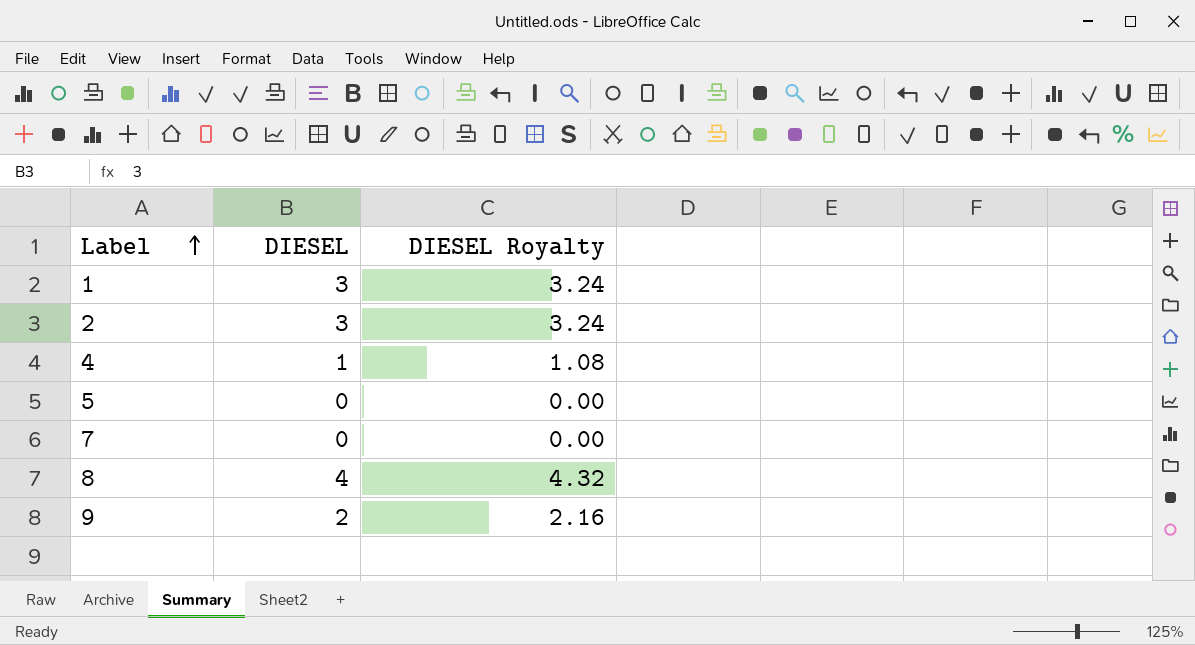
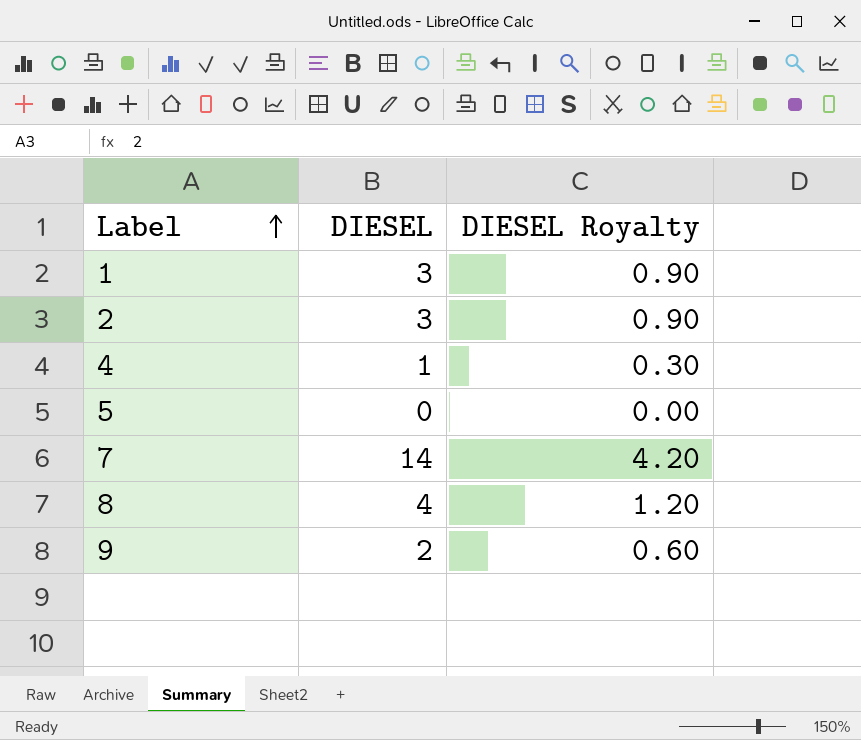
column DIESEL Royalty | formula: [DIESEL] * 1.08 -> [DIESEL] * 0.3
7 | DIESEL: 0 -> 14

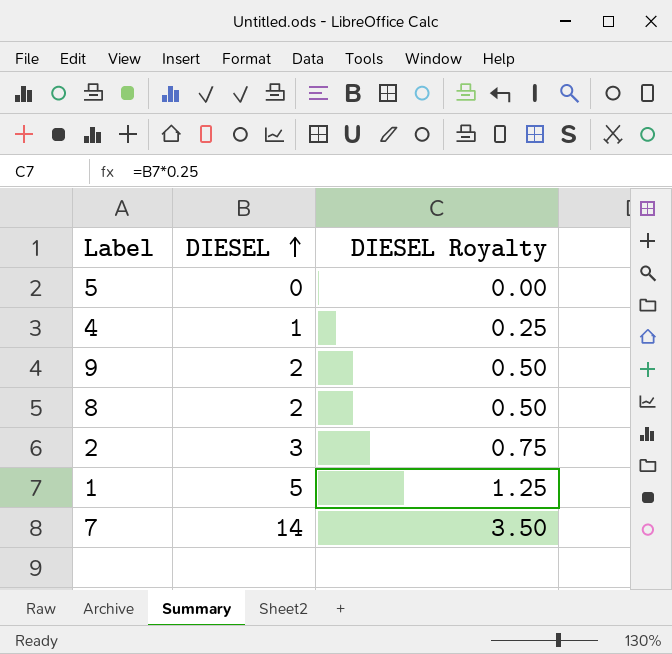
row order: Label ascending -> DIESEL ascending
column DIESEL Royalty | formula: [DIESEL] * 0.3 -> [DIESEL] * 0.25
8 | DIESEL: 4 -> 2
1 | DIESEL: 3 -> 5

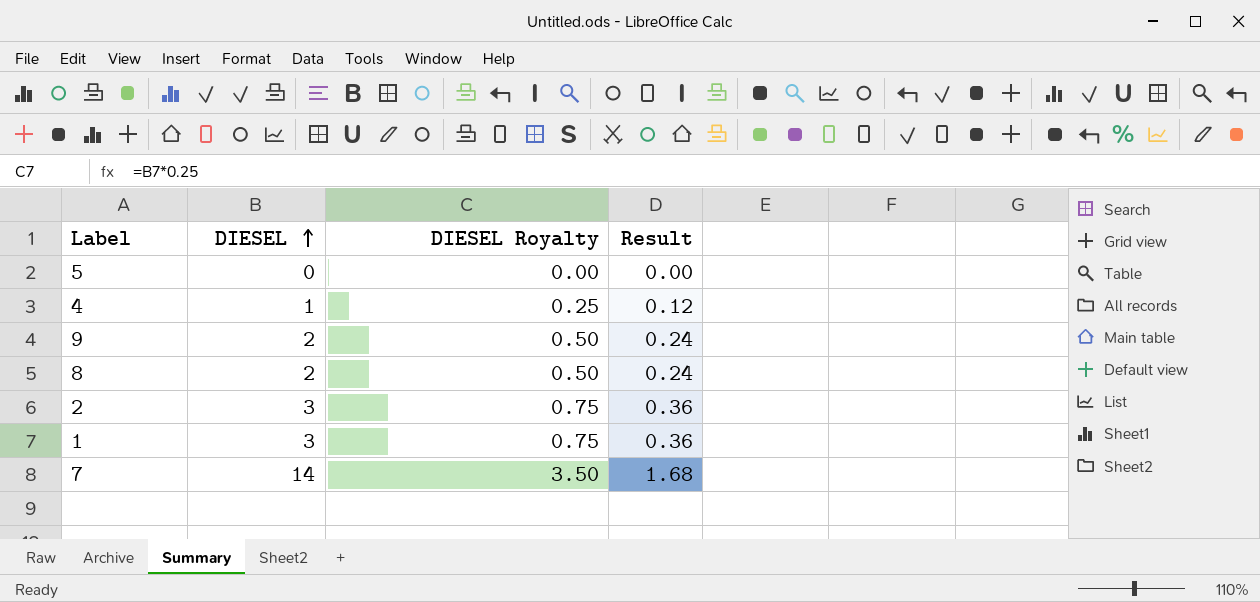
column Result | formula: none -> [DIESEL] * 0.12
1 | DIESEL: 5 -> 3
1 | DIESEL Royalty: 1.25 -> 0.75

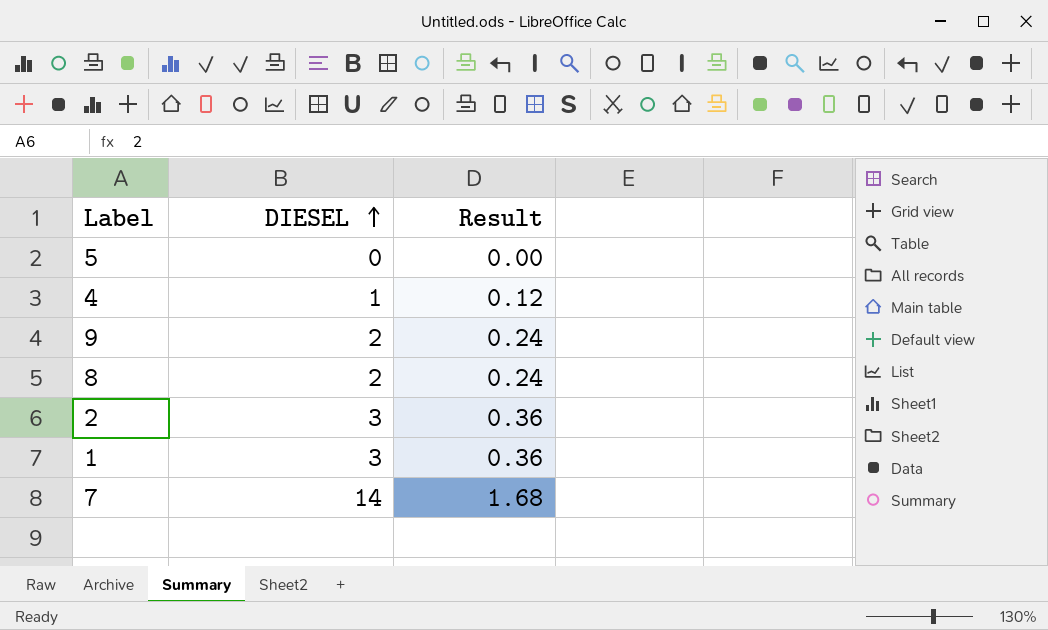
column DIESEL Royalty | formula: [DIESEL] * 0.25 -> none

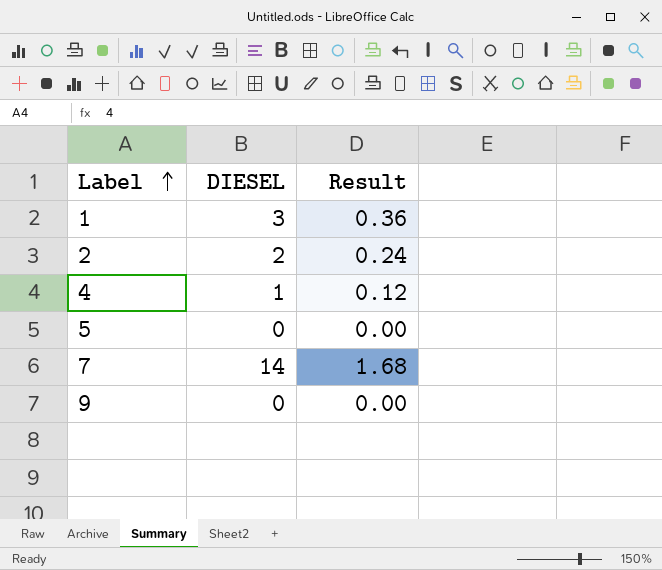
row order: DIESEL ascending -> Label ascending
row 8: 2 | 0.24 -> none
2 | DIESEL: 3 -> 2
2 | Result: 0.36 -> 0.24
9 | DIESEL: 2 -> 0
9 | Result: 0.24 -> 0.00

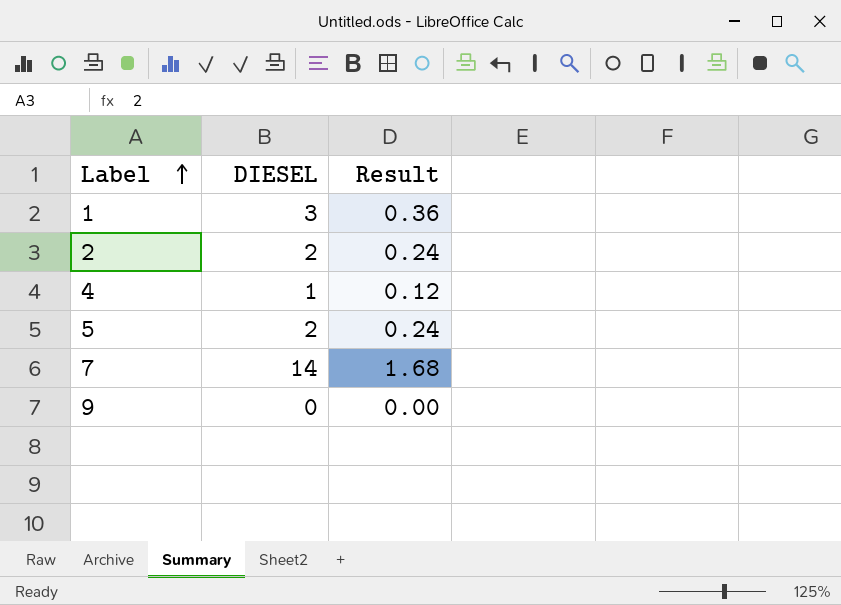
5 | DIESEL: 0 -> 2
5 | Result: 0.00 -> 0.24

